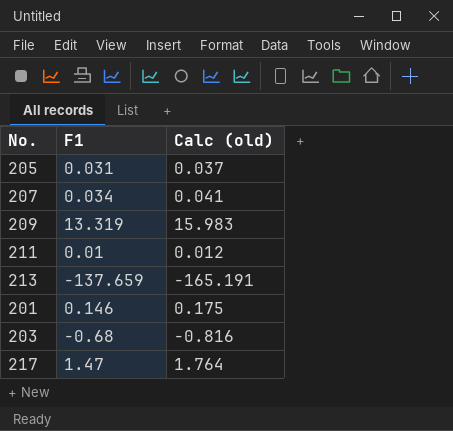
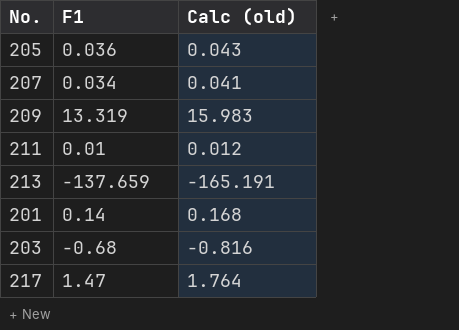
205 | F1: 0.031 -> 0.036
205 | Calc (old): 0.037 -> 0.043
201 | F1: 0.146 -> 0.14
201 | Calc (old): 0.175 -> 0.168

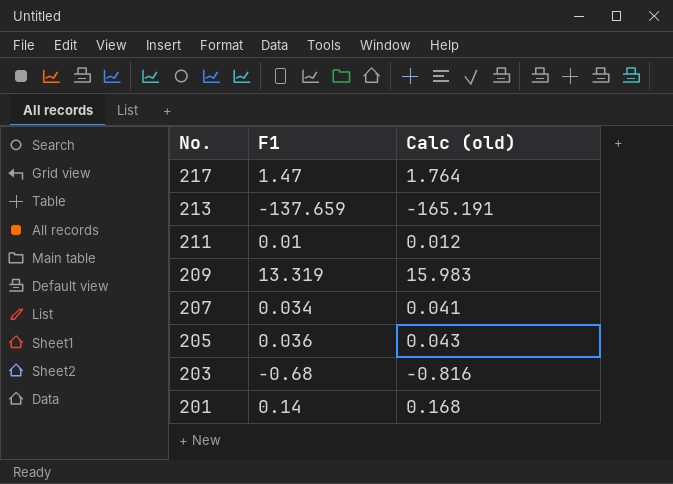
row order: none -> No. descending

